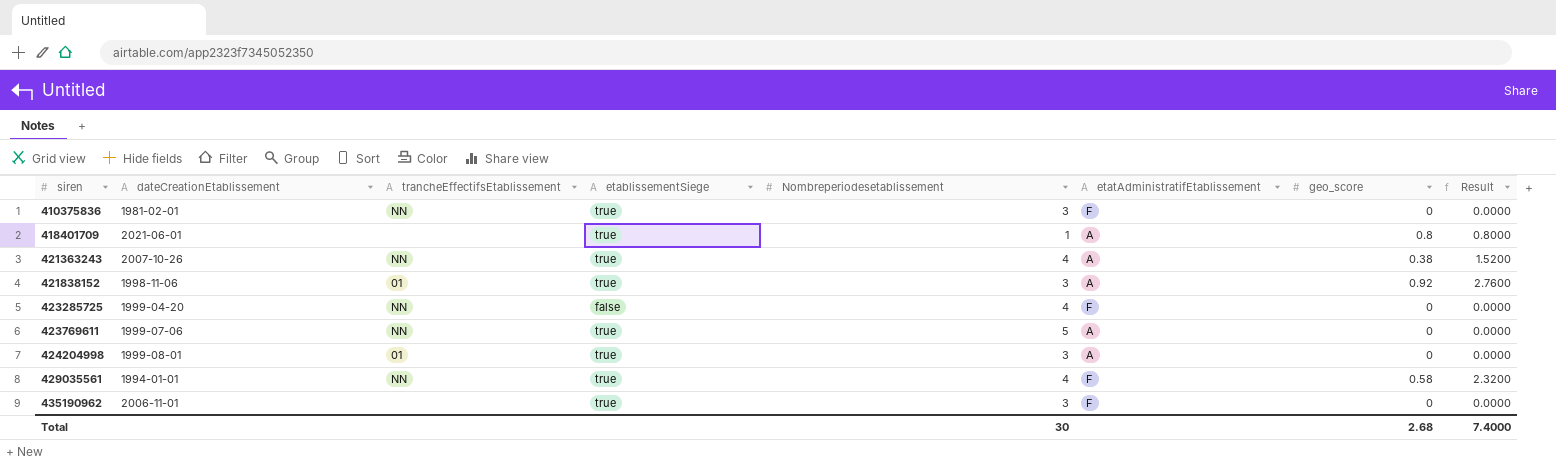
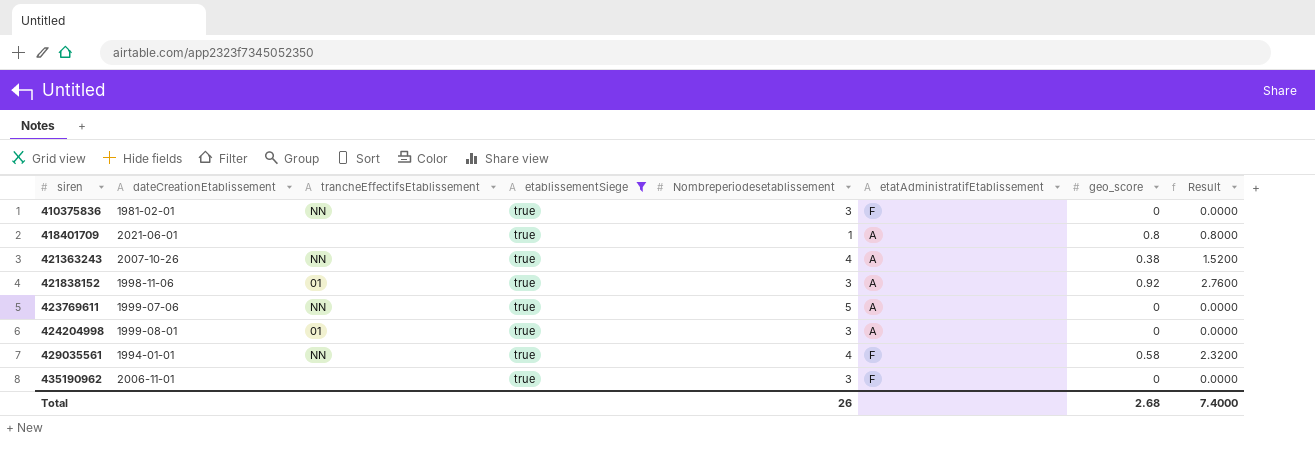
filter: none -> etablissementSiege = true
Total | Nombreperiodesetablissement: 30 -> 26

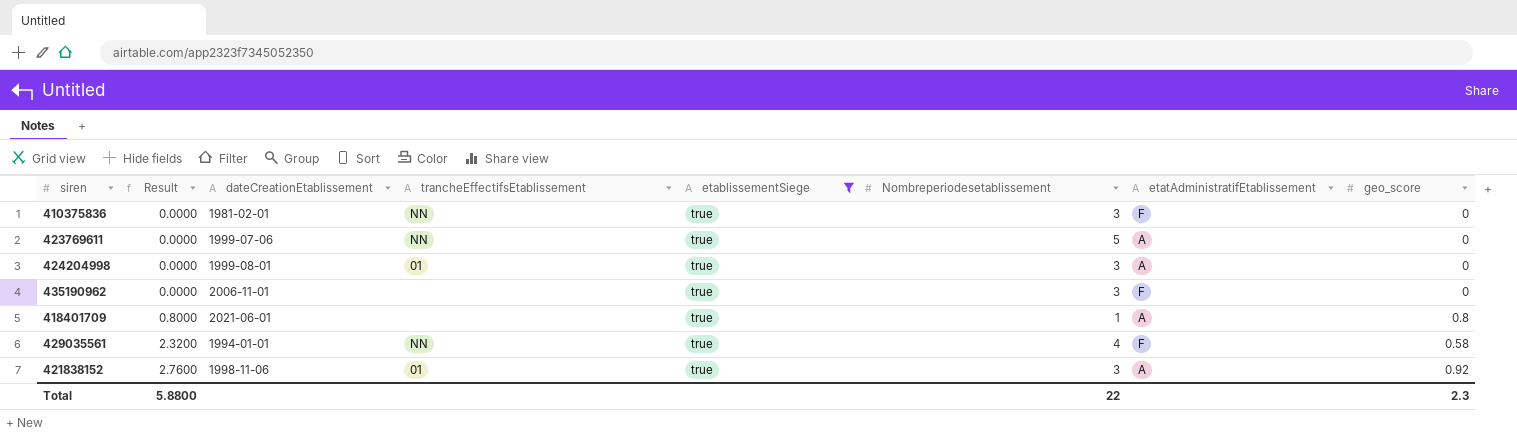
row order: siren ascending -> Result ascending
column Result | position: 8 -> 2
row 421363243: 2007-10-26 | NN | true | 4 | A | 0.38 | 1.5200 -> none
Total | Result: 7.4000 -> 5.8800
Total | Nombreperiodesetablissement: 26 -> 22
Total | geo_score: 2.68 -> 2.3

